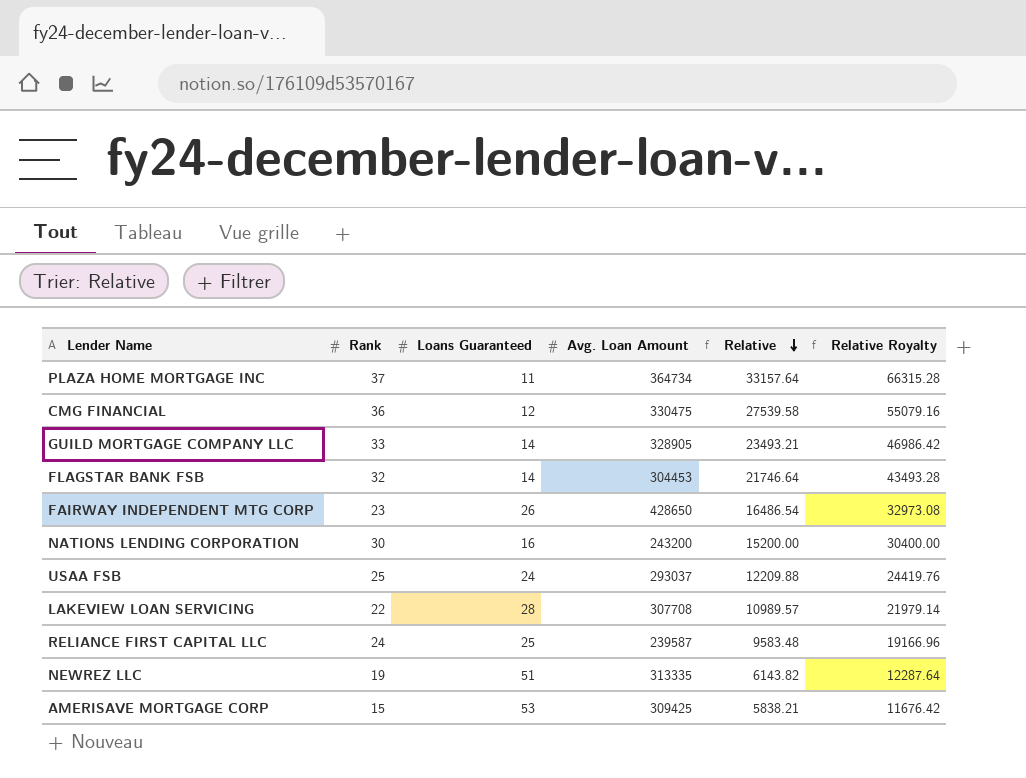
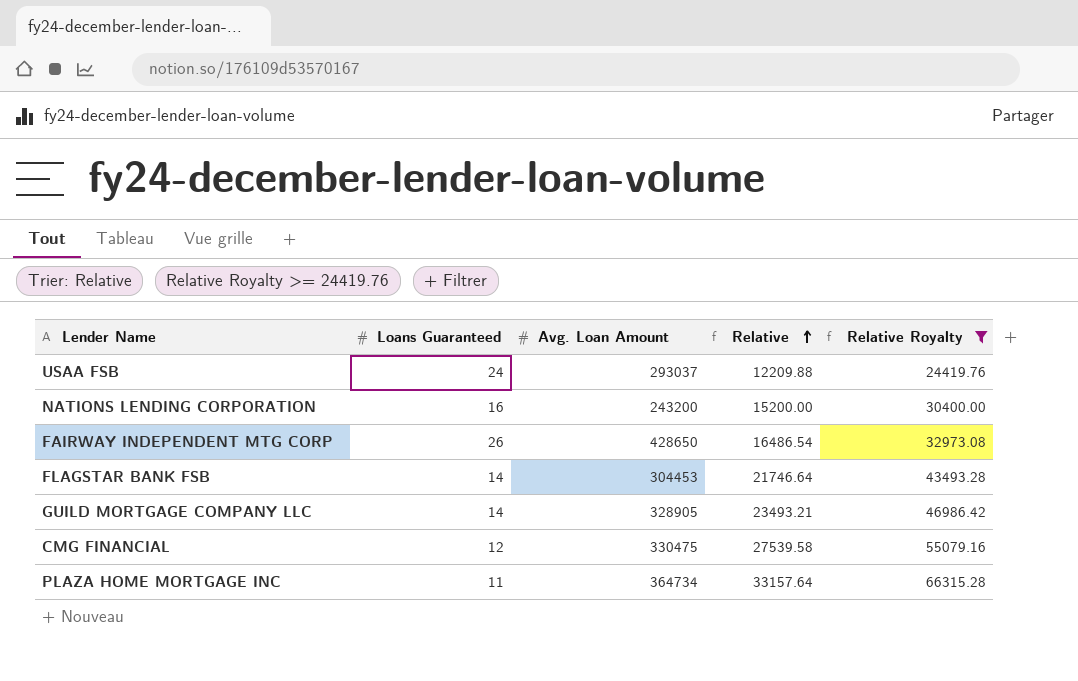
filter: none -> Relative Royalty >= 24419.76
row order: Relative descending -> Relative ascending
column Rank | position: 2 -> none

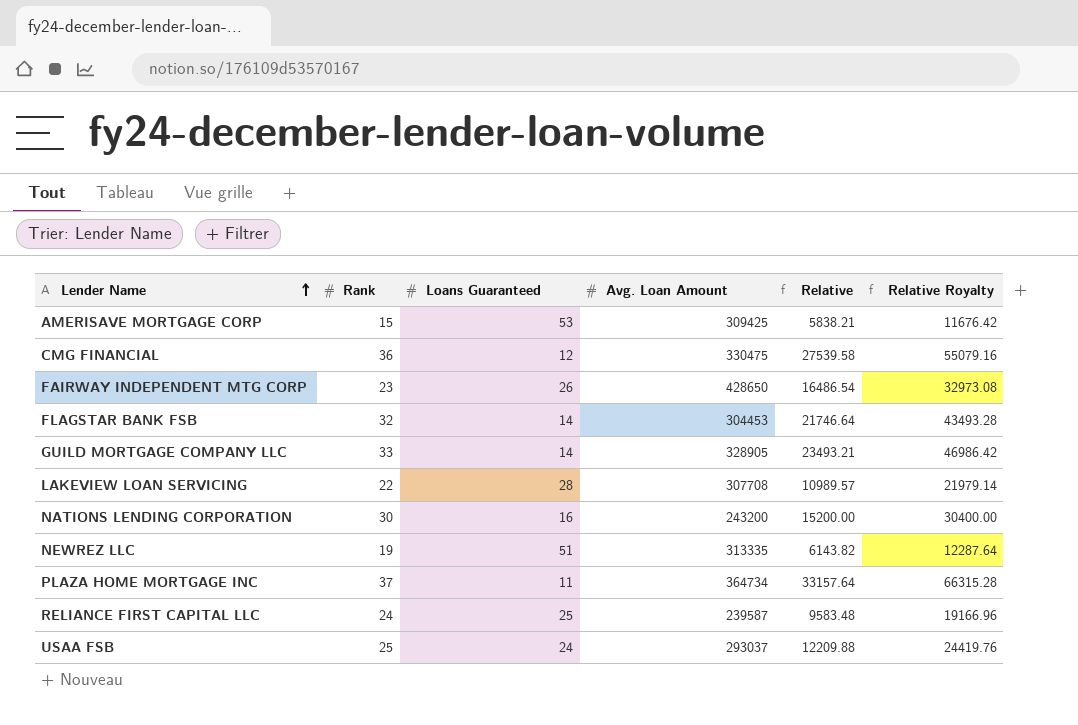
filter: Relative Royalty >= 24419.76 -> none
row order: Relative ascending -> Lender Name ascending
column Rank | position: none -> 2

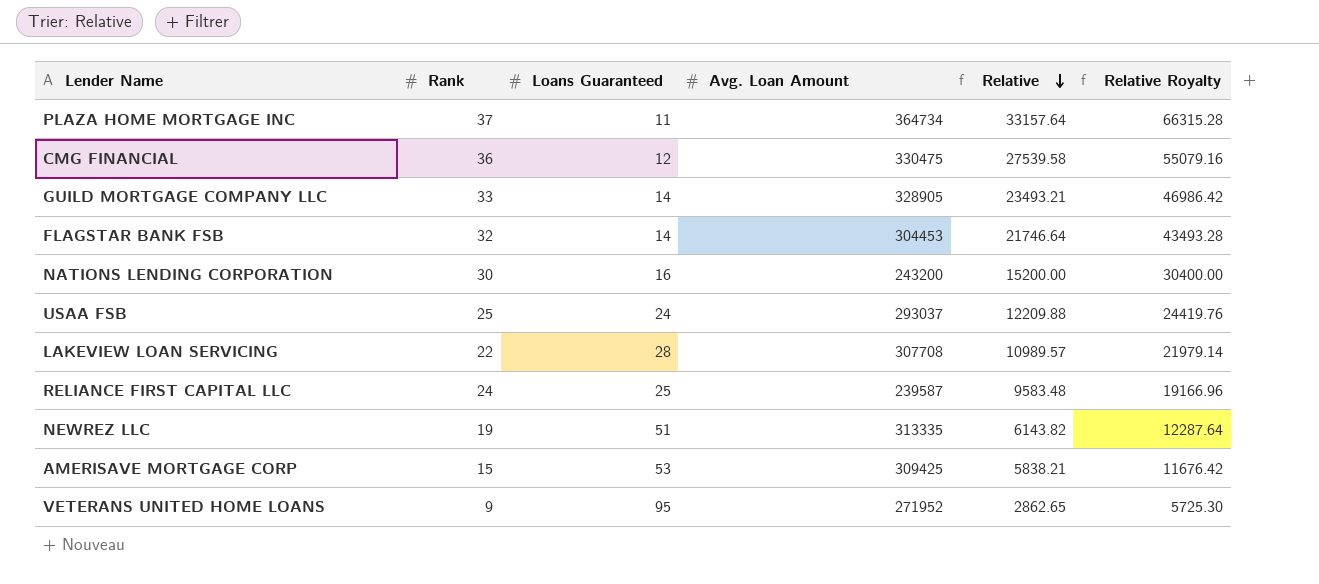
row order: Lender Name ascending -> Relative descending
row FAIRWAY INDEPENDENT MTG CORP: 23 | 26 | 428650 | 16486.54 | 32973.08 -> none
row VETERANS UNITED HOME LOANS: none -> 9 | 95 | 271952 | 2862.65 | 5725.30

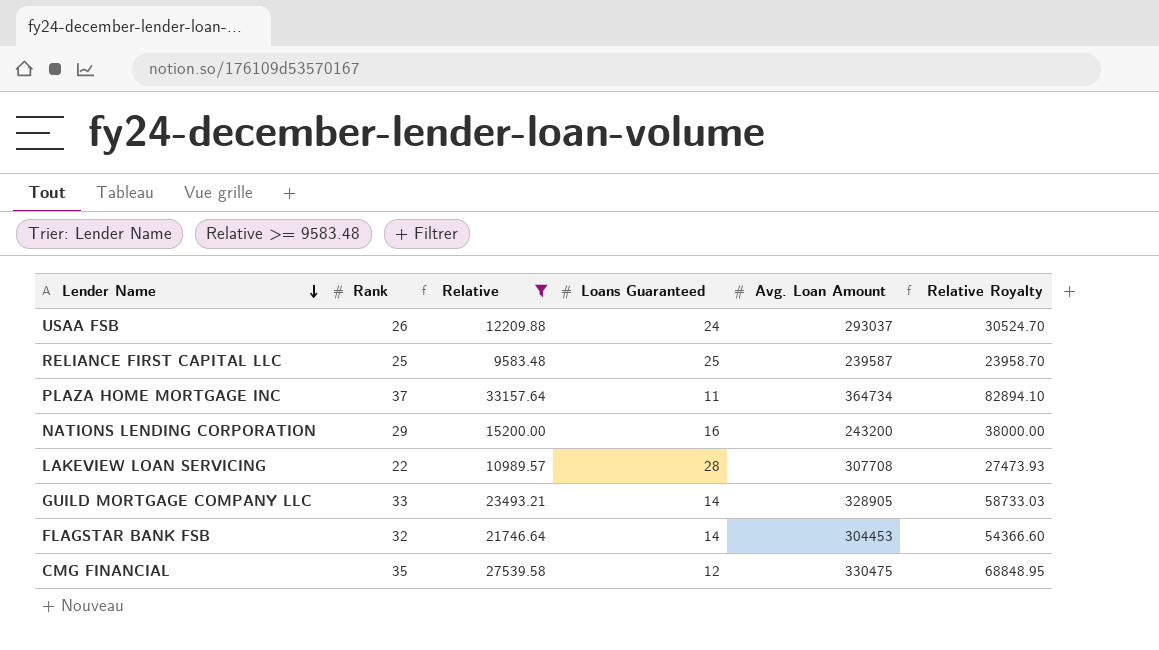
filter: none -> Relative >= 9583.48
row order: Relative descending -> Lender Name descending
column Relative | position: 5 -> 3
column Relative Royalty | formula: [Relative] * 2 -> [Relative] * 2.5
USAA FSB | Rank: 25 -> 26
RELIANCE FIRST CAPITAL LLC | Rank: 24 -> 25
NATIONS LENDING CORPORATION | Rank: 30 -> 29
CMG FINANCIAL | Rank: 36 -> 35

